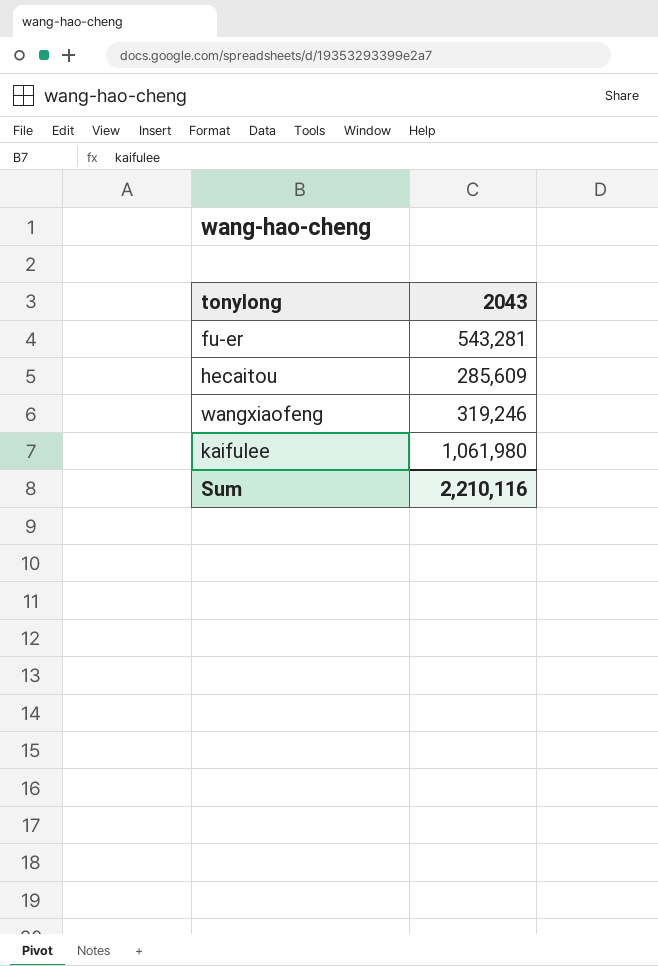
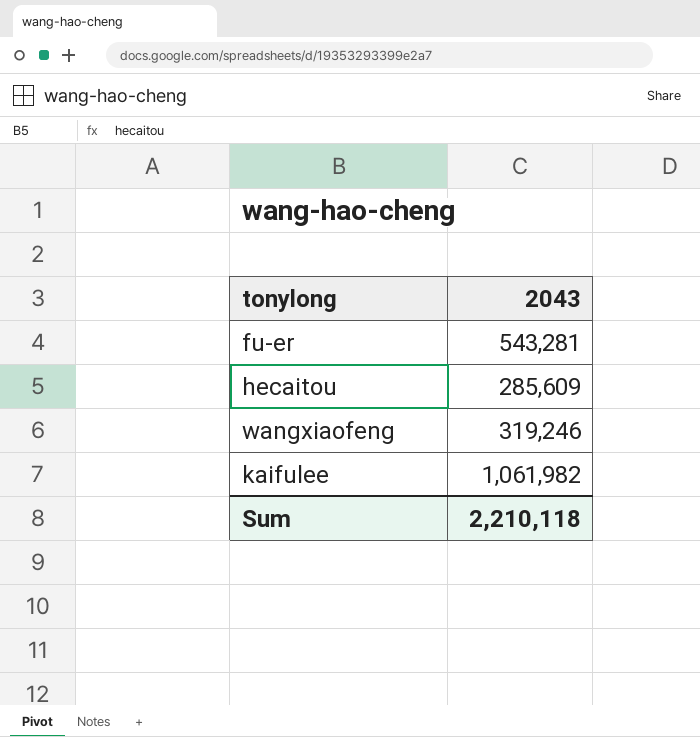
kaifulee | 2043: 1,061,980 -> 1,061,982
Sum | 2043: 2,210,116 -> 2,210,118

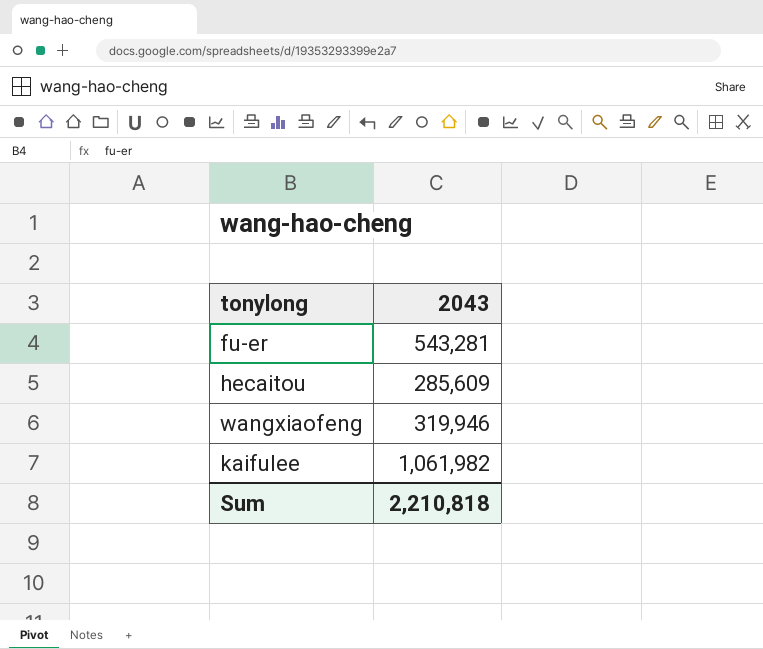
wangxiaofeng | 2043: 319,246 -> 319,946
Sum | 2043: 2,210,118 -> 2,210,818

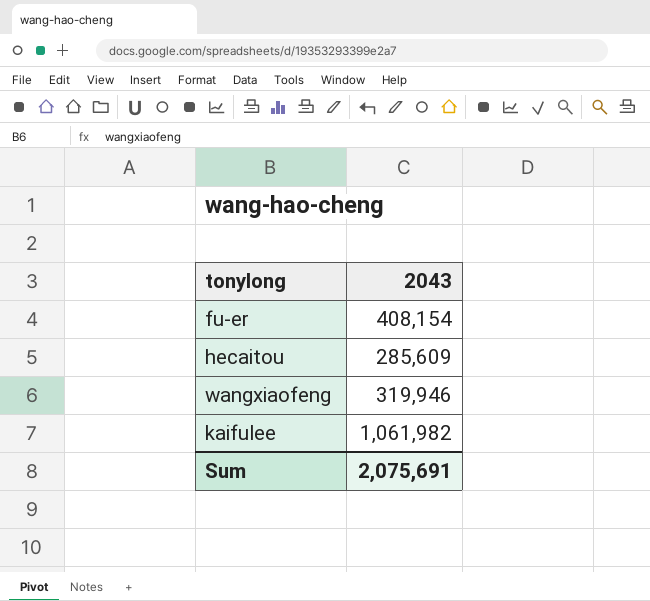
fu-er | 2043: 543,281 -> 408,154
Sum | 2043: 2,210,818 -> 2,075,691

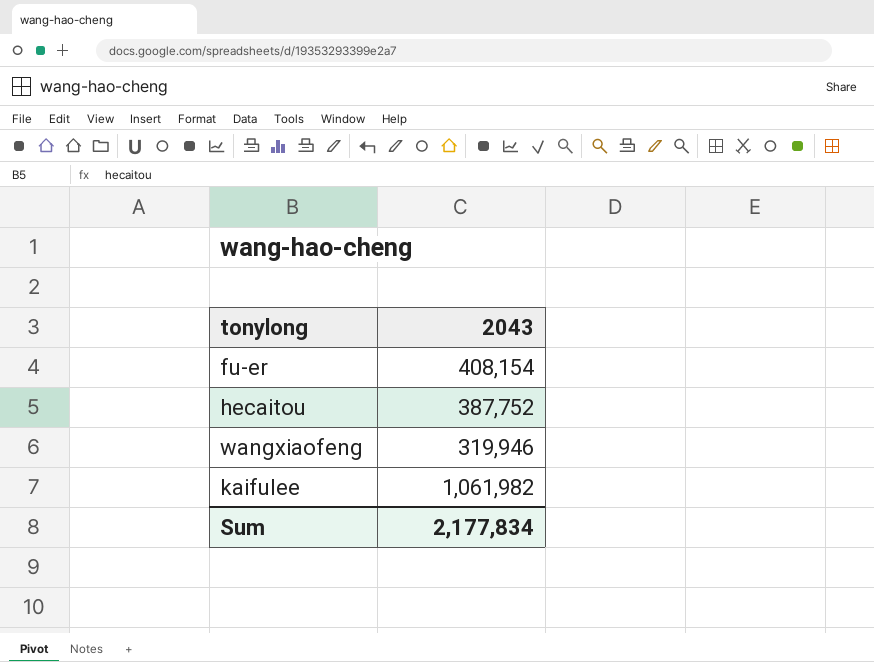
hecaitou | 2043: 285,609 -> 387,752
Sum | 2043: 2,075,691 -> 2,177,834

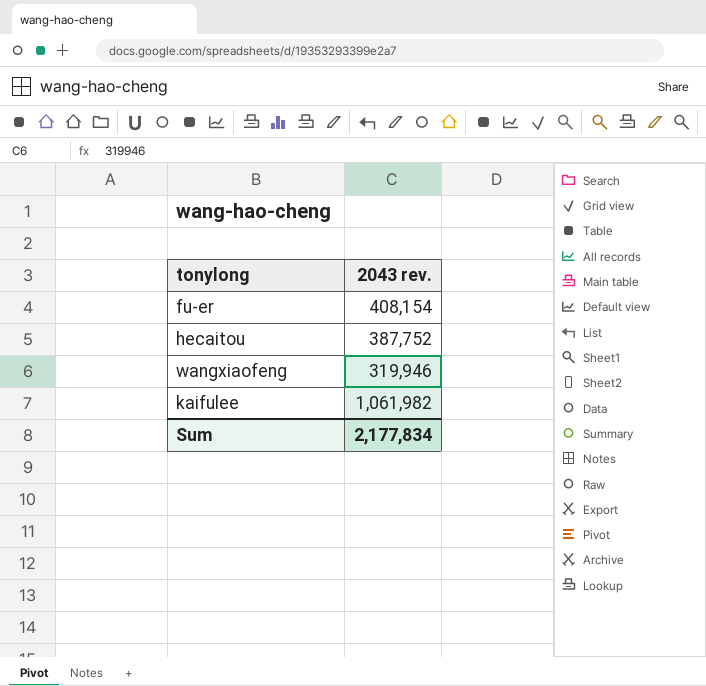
column name: 2043 -> 2043 rev.

